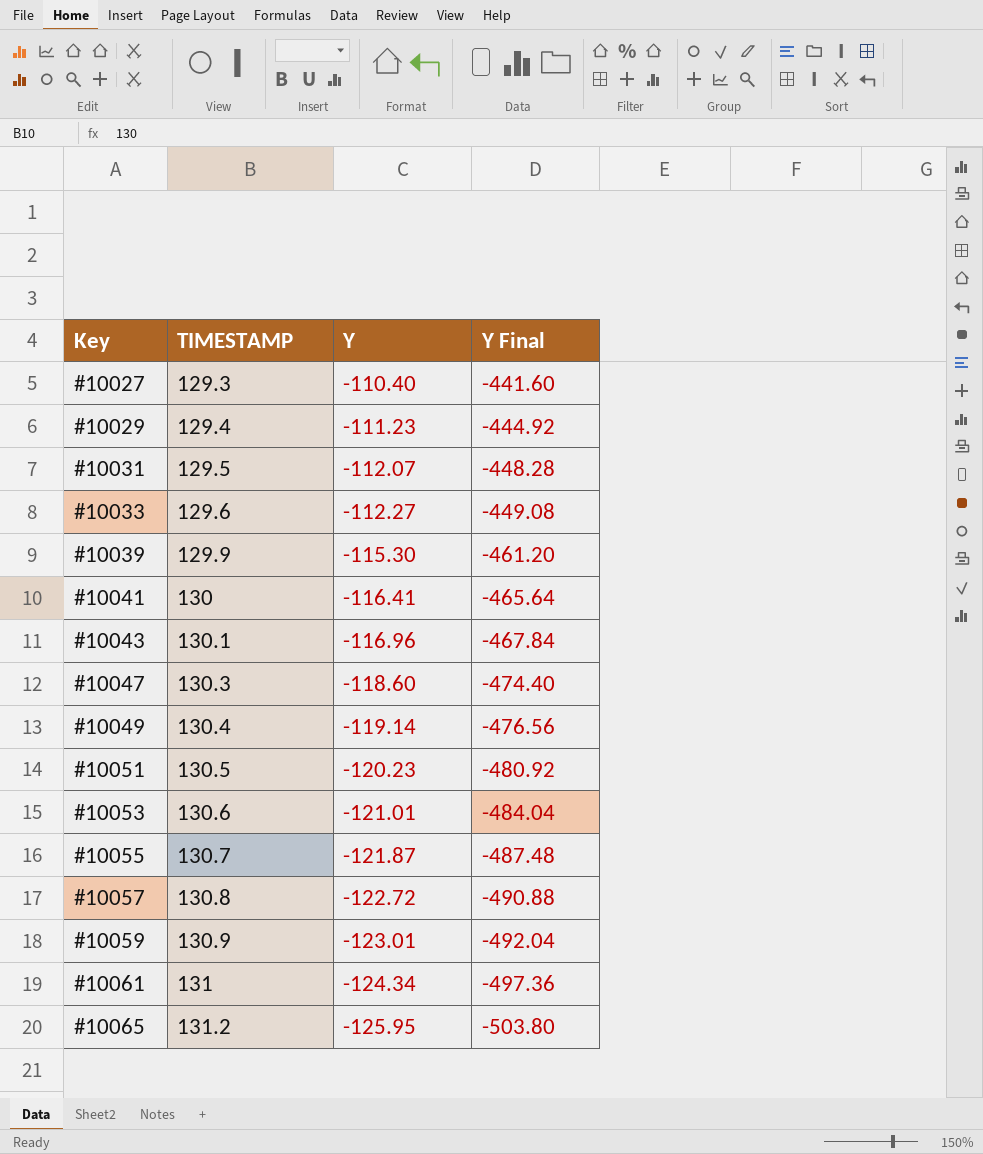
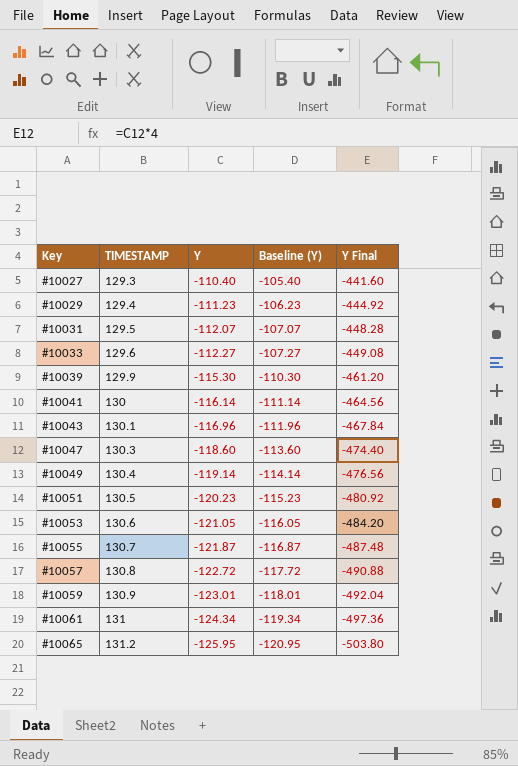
column Baseline (Y) | formula: none -> [Y] + 5
#10041 | Y: -116.41 -> -116.14
#10041 | Y Final: -465.64 -> -464.56
#10053 | Y: -121.01 -> -121.05
#10053 | Y Final: -484.04 -> -484.20

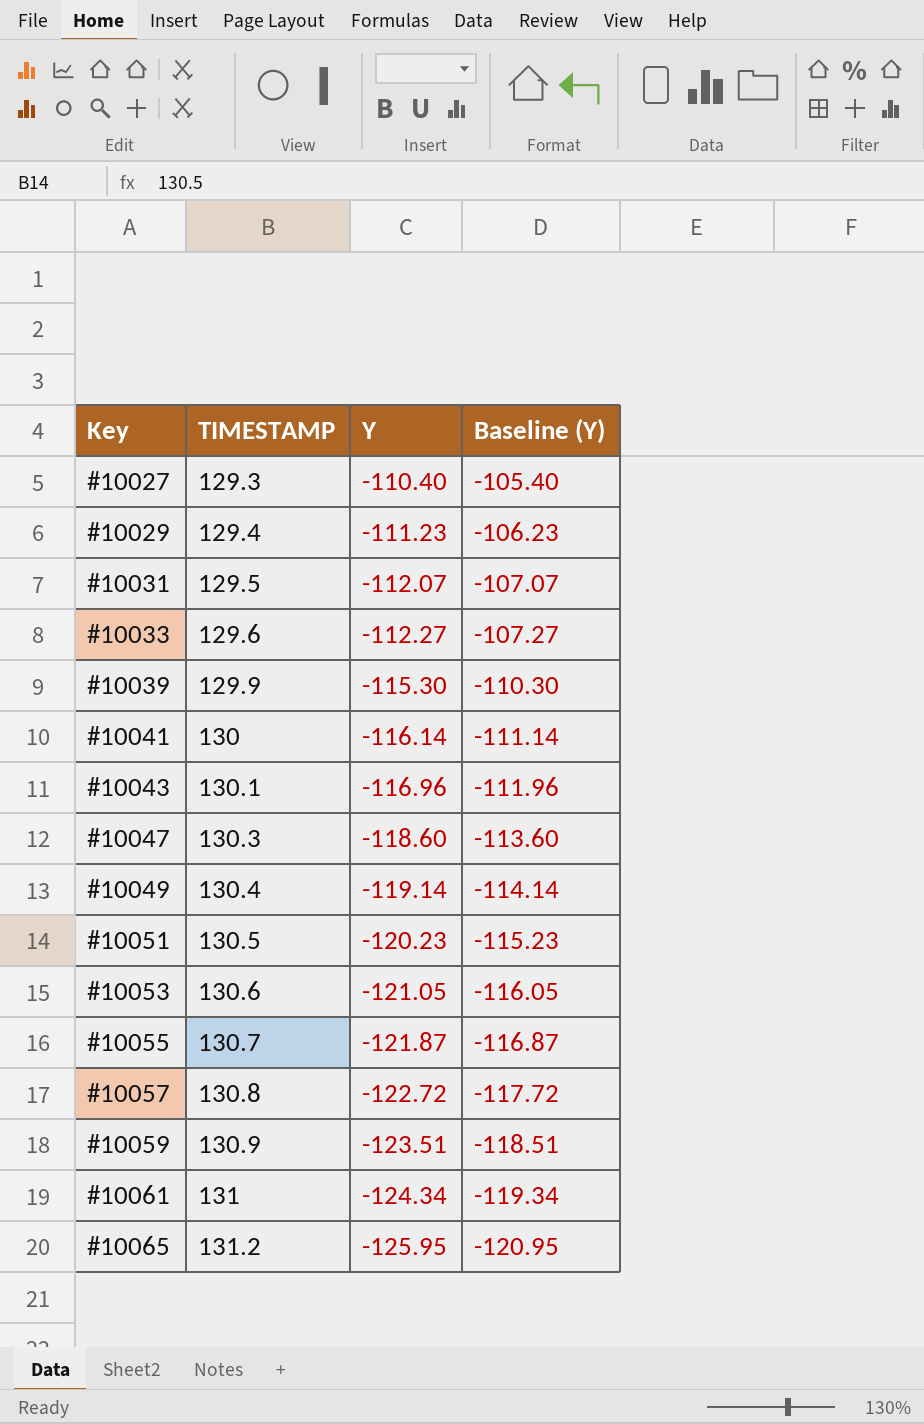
column Y Final | formula: [Y] * 4 -> none
#10059 | Y: -123.01 -> -123.51
#10059 | Baseline (Y): -118.01 -> -118.51

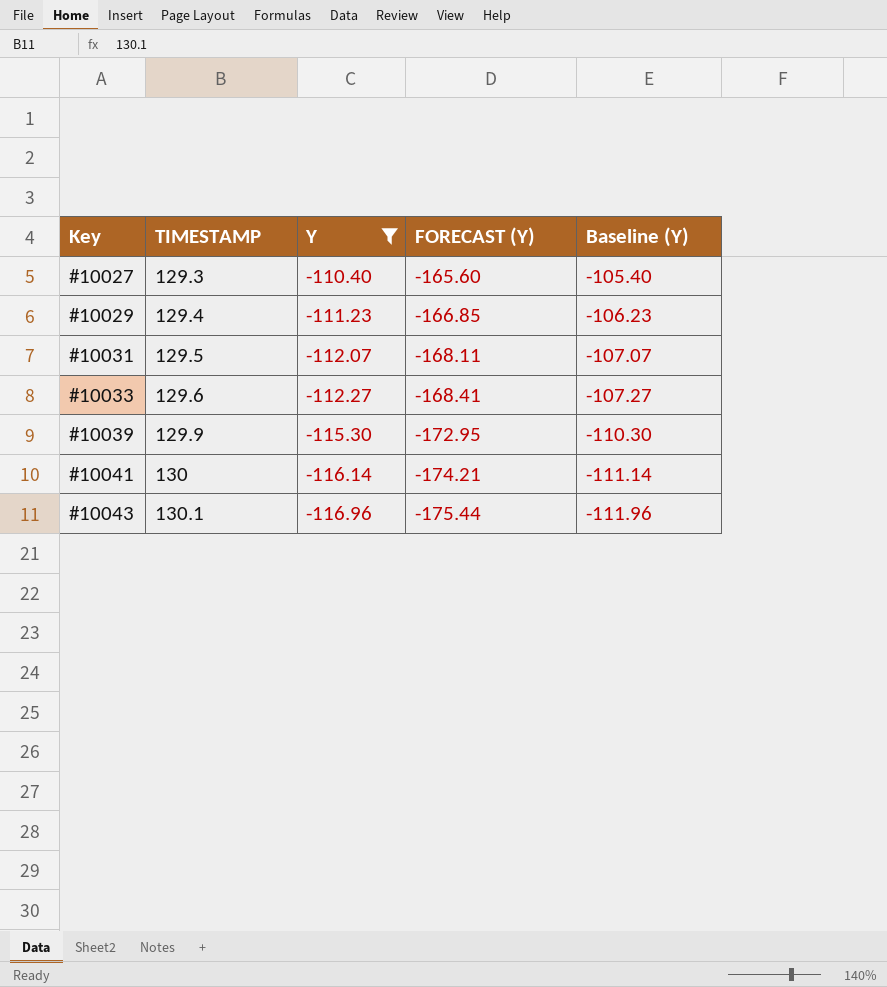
filter: none -> Y >= -116.96
column FORECAST (Y) | formula: none -> [Y] * 1.5

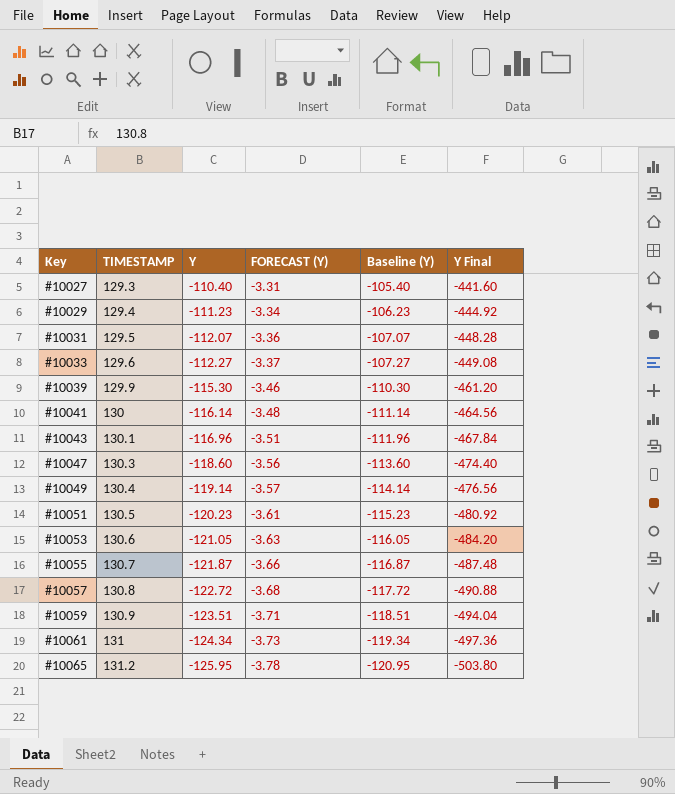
filter: Y >= -116.96 -> none
column FORECAST (Y) | formula: [Y] * 1.5 -> [Y] * 0.03
column Y Final | formula: none -> [Y] * 4

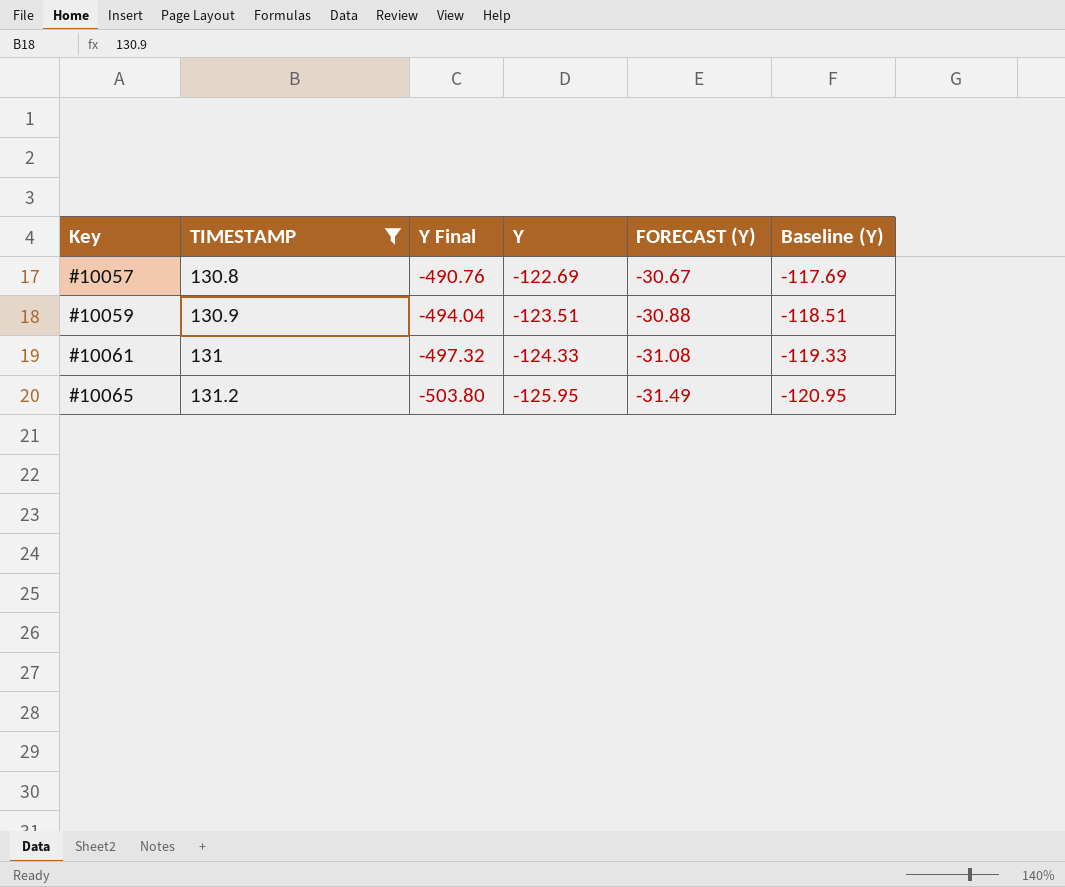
filter: none -> TIMESTAMP >= 130.8
column Y Final | position: 6 -> 3
column FORECAST (Y) | formula: [Y] * 0.03 -> [Y] * 0.25
#10057 | Y Final: -490.88 -> -490.76
#10057 | Y: -122.72 -> -122.69
#10057 | Baseline (Y): -117.72 -> -117.69
#10061 | Y Final: -497.36 -> -497.32
#10061 | Y: -124.34 -> -124.33
#10061 | Baseline (Y): -119.34 -> -119.33

